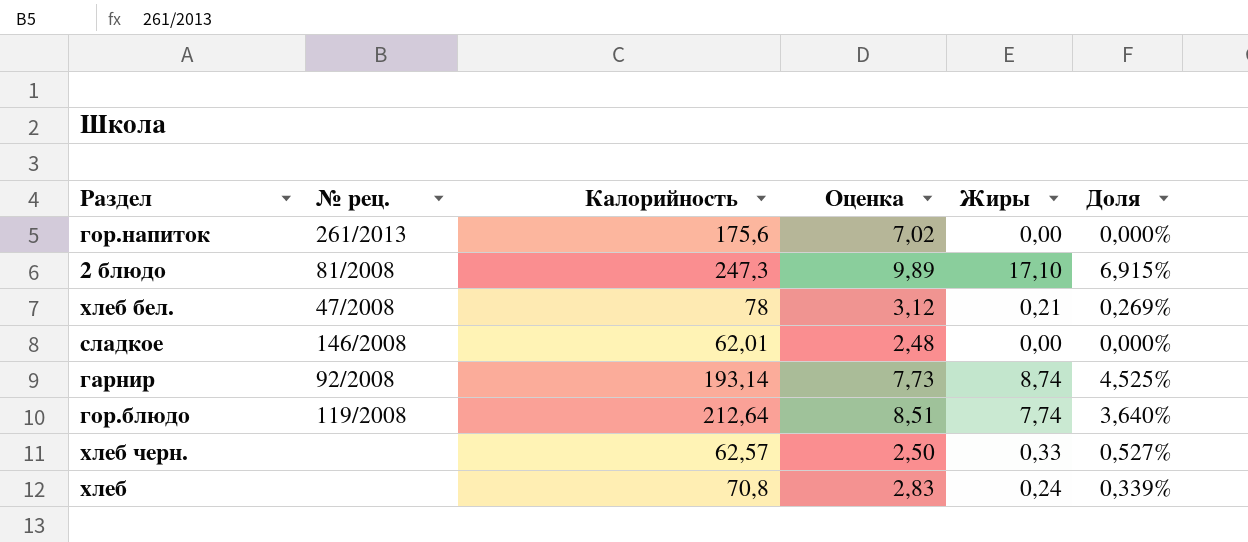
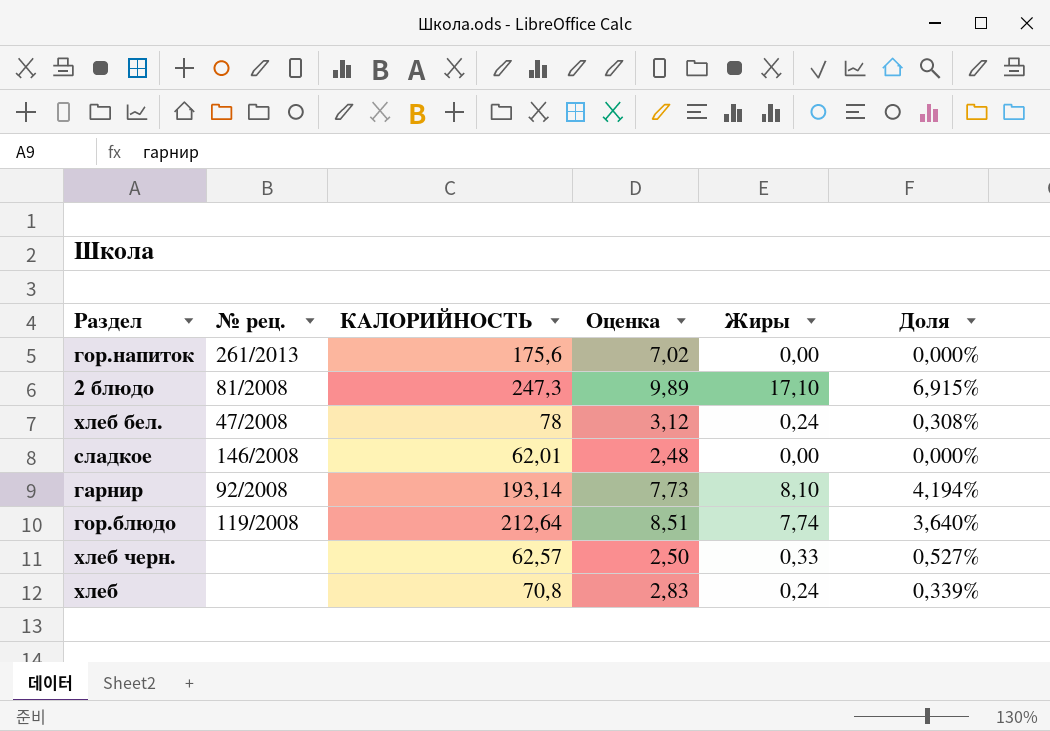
column name: Калорийность -> КАЛОРИЙНОСТЬ
хлеб бел. | Жиры: 0,21 -> 0,24
хлеб бел. | Доля: 0,269% -> 0,308%
гарнир | Жиры: 8,74 -> 8,10
гарнир | Доля: 4,525% -> 4,194%

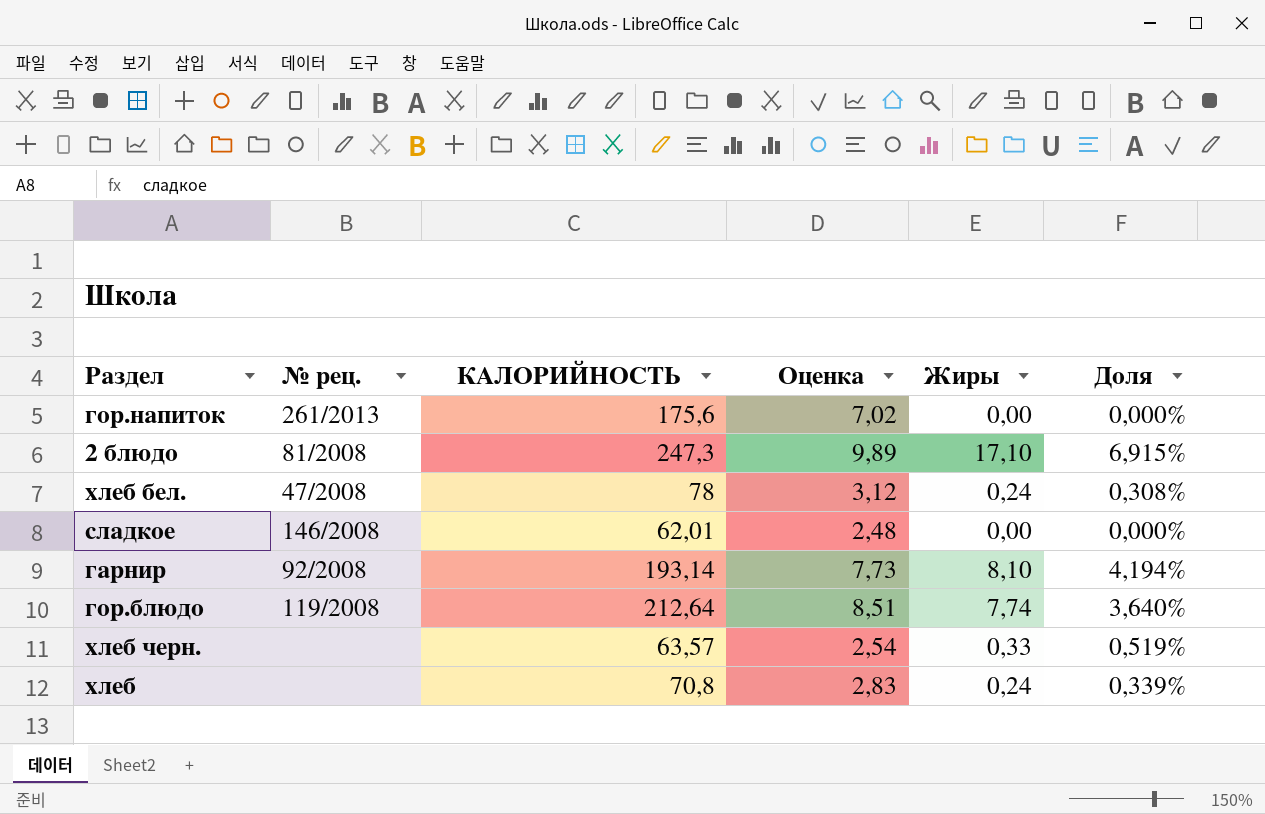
хлеб черн. | КАЛОРИЙНОСТЬ: 62,57 -> 63,57
хлеб черн. | Оценка: 2,50 -> 2,54
хлеб черн. | Доля: 0,527% -> 0,519%

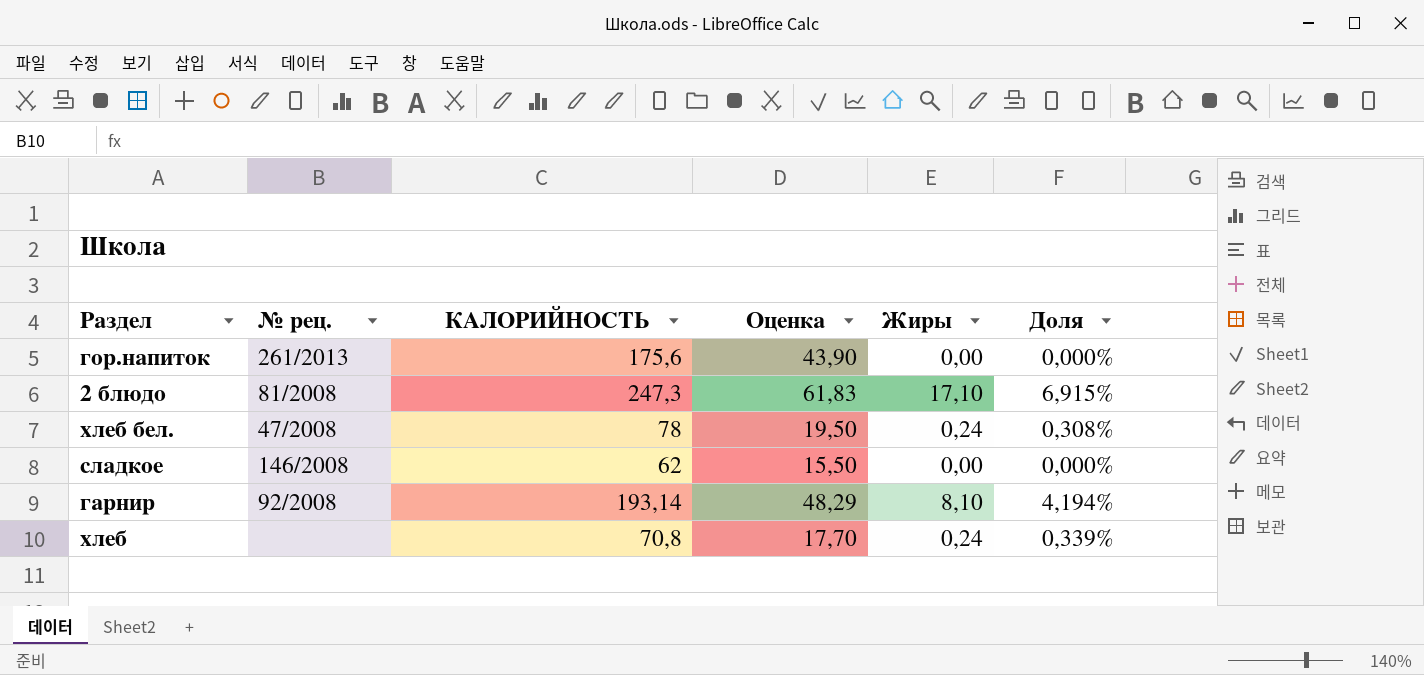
column Оценка | formula: [КАЛОРИЙНОСТЬ] * 0,04 -> [КАЛОРИЙНОСТЬ] * 0,25
row гор.блюдо: 119/2008 | 212,64 | 8,51 | 7,74 | 3,640% -> none
row хлеб черн.: none | 63,57 | 2,54 | 0,33 | 0,519% -> none
сладкое | КАЛОРИЙНОСТЬ: 62,01 -> 62

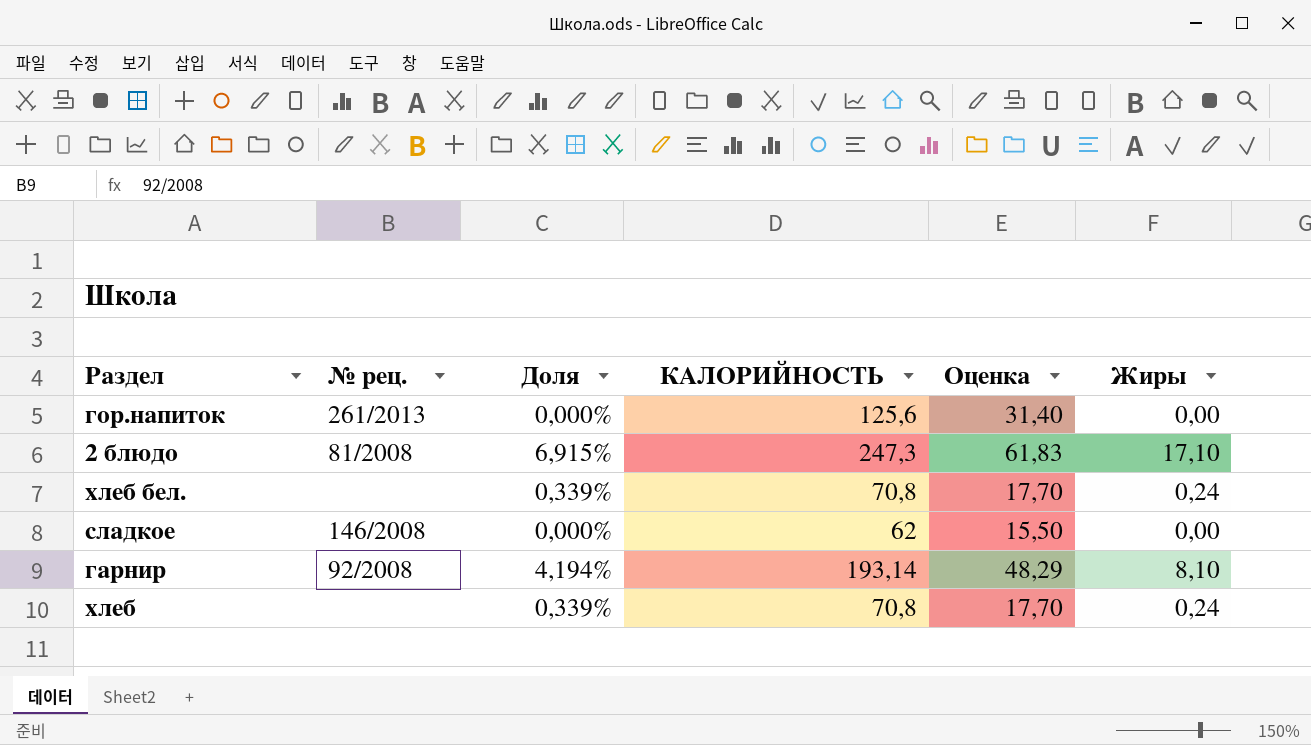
column Доля | position: 6 -> 3
гор.напиток | КАЛОРИЙНОСТЬ: 175,6 -> 125,6
гор.напиток | Оценка: 43,90 -> 31,40
хлеб бел. | № рец.: 47/2008 -> none
хлеб бел. | Доля: 0,308% -> 0,339%
хлеб бел. | КАЛОРИЙНОСТЬ: 78 -> 70,8
хлеб бел. | Оценка: 19,50 -> 17,70

